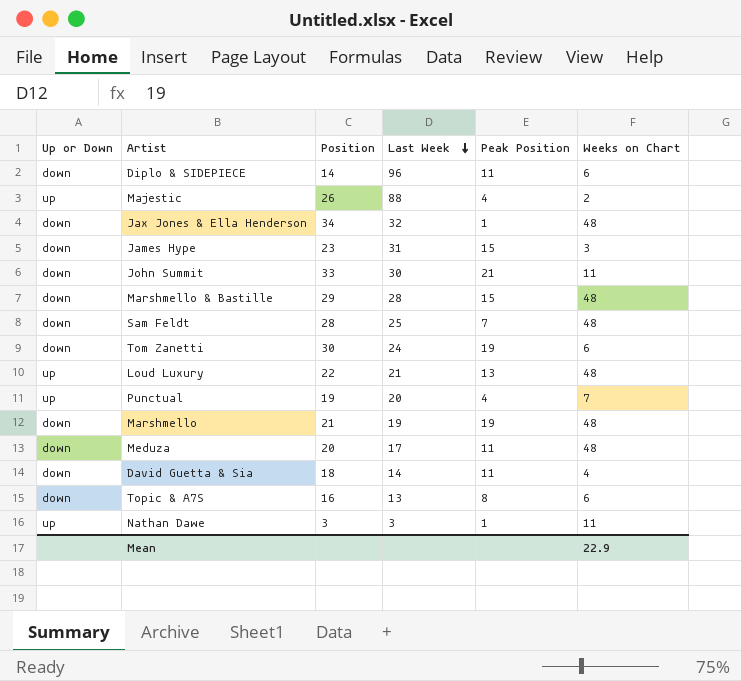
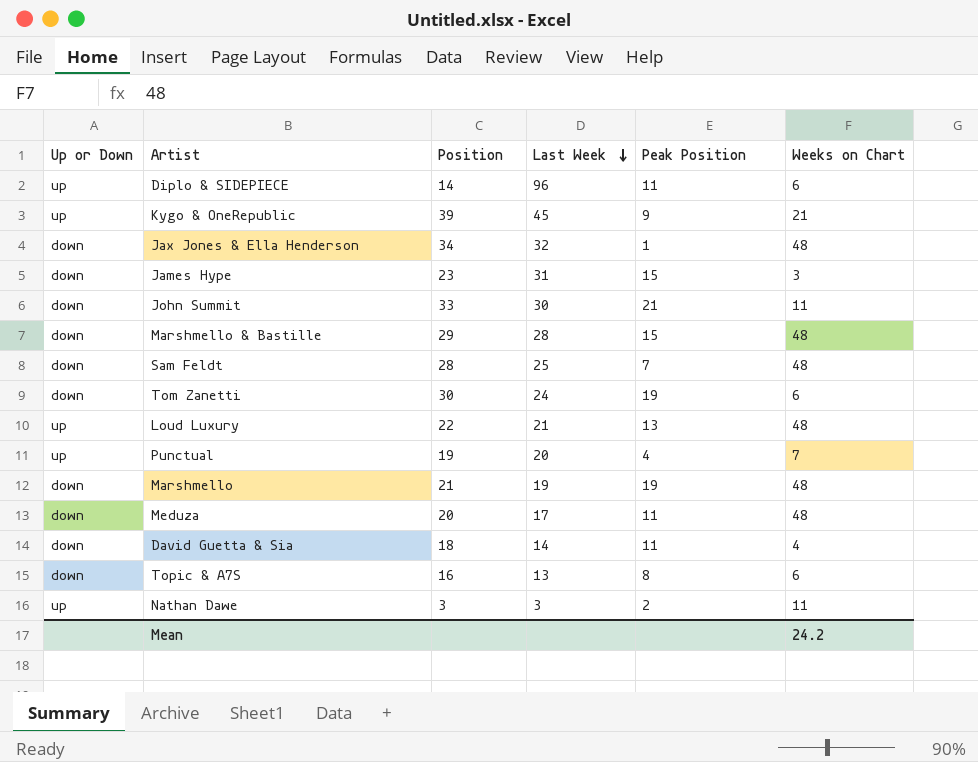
row Majestic: up | 26 | 88 | 4 | 2 -> none
Diplo & SIDEPIECE | Up or Down: down -> up
row Kygo & OneRepublic: none -> up | 39 | 45 | 9 | 21
Nathan Dawe | Peak Position: 1 -> 2
Mean | Weeks on Chart: 22.9 -> 24.2

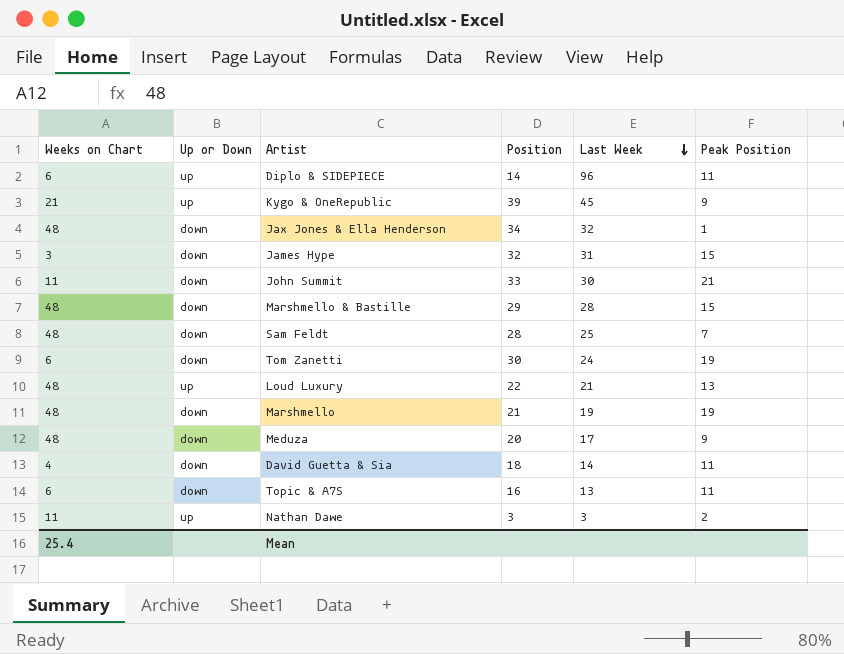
column Weeks on Chart | position: 6 -> 1
row Punctual: up | 19 | 20 | 4 | 7 -> none
James Hype | Position: 23 -> 32
Meduza | Peak Position: 11 -> 9
Topic & A7S | Peak Position: 8 -> 11
Mean | Weeks on Chart: 24.2 -> 25.4

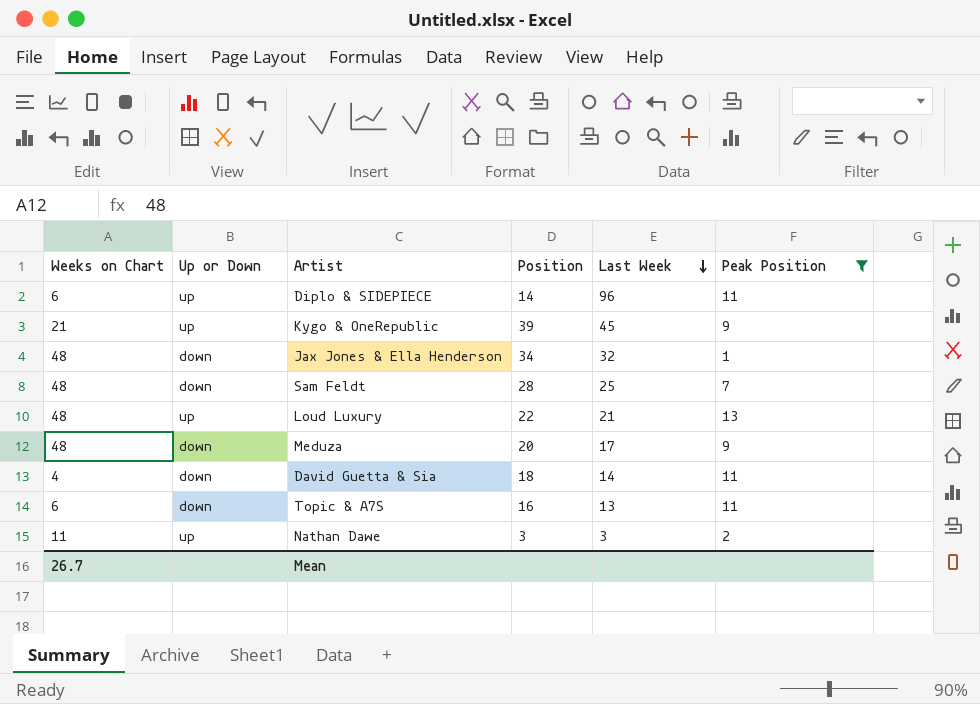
filter: none -> Peak Position <= 13
Mean | Weeks on Chart: 25.4 -> 26.7

